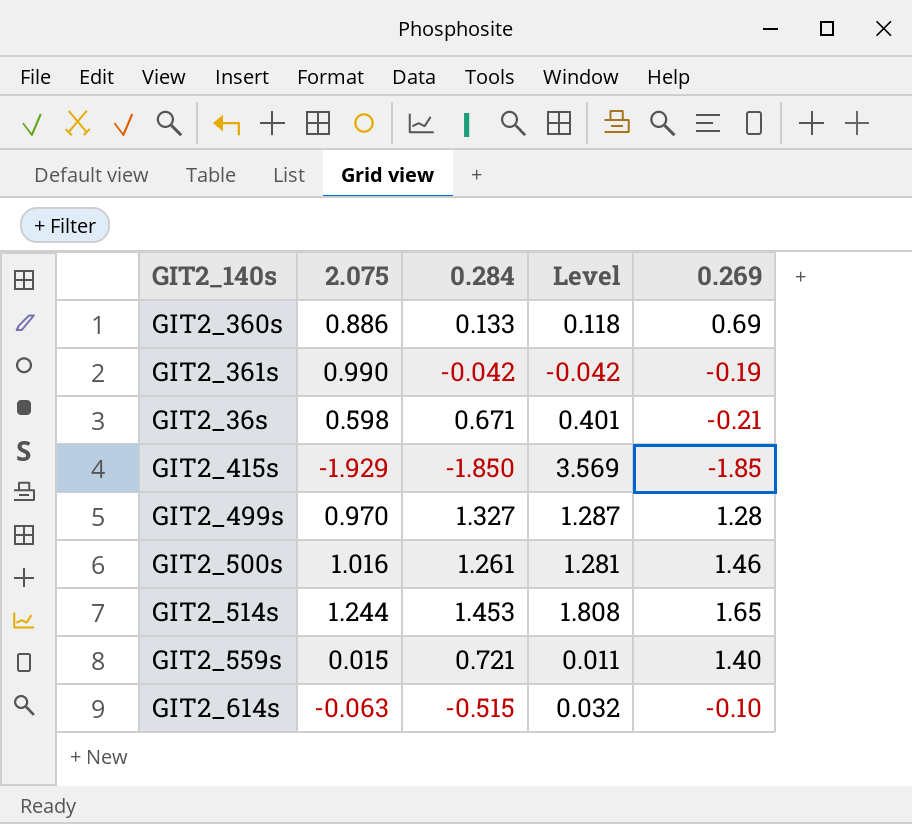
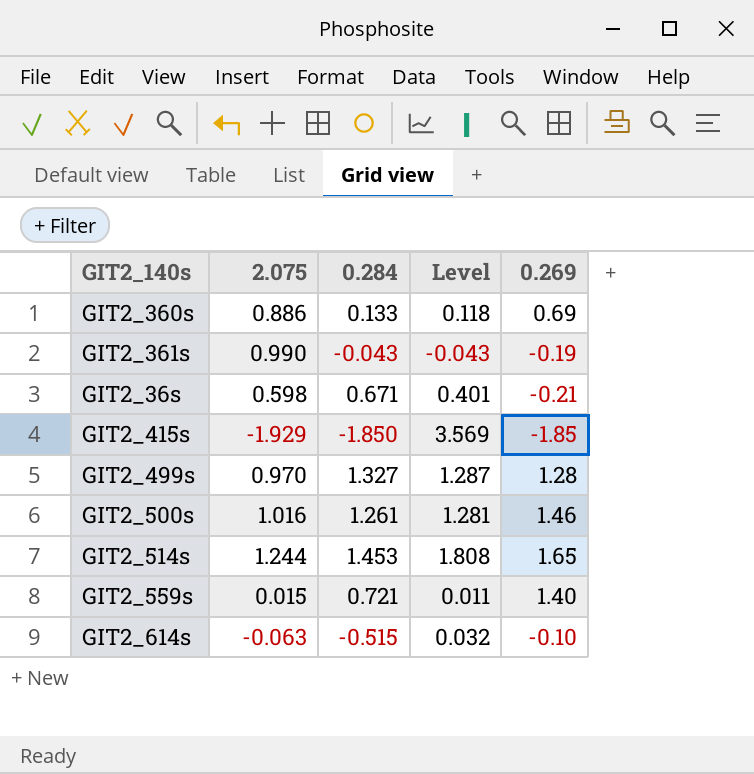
GIT2_361s | 0.284: -0.042 -> -0.043
GIT2_361s | Level: -0.042 -> -0.043

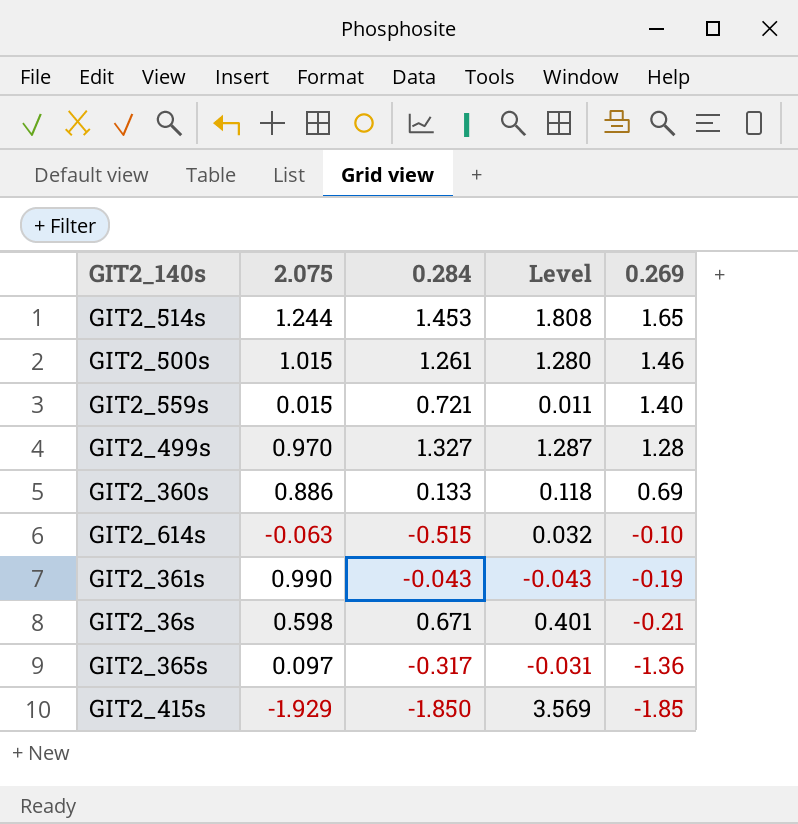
row order: none -> 0.269 descending
GIT2_500s | 2.075: 1.016 -> 1.015
GIT2_500s | Level: 1.281 -> 1.280
row GIT2_365s: none -> 0.097 | -0.317 | -0.031 | -1.36

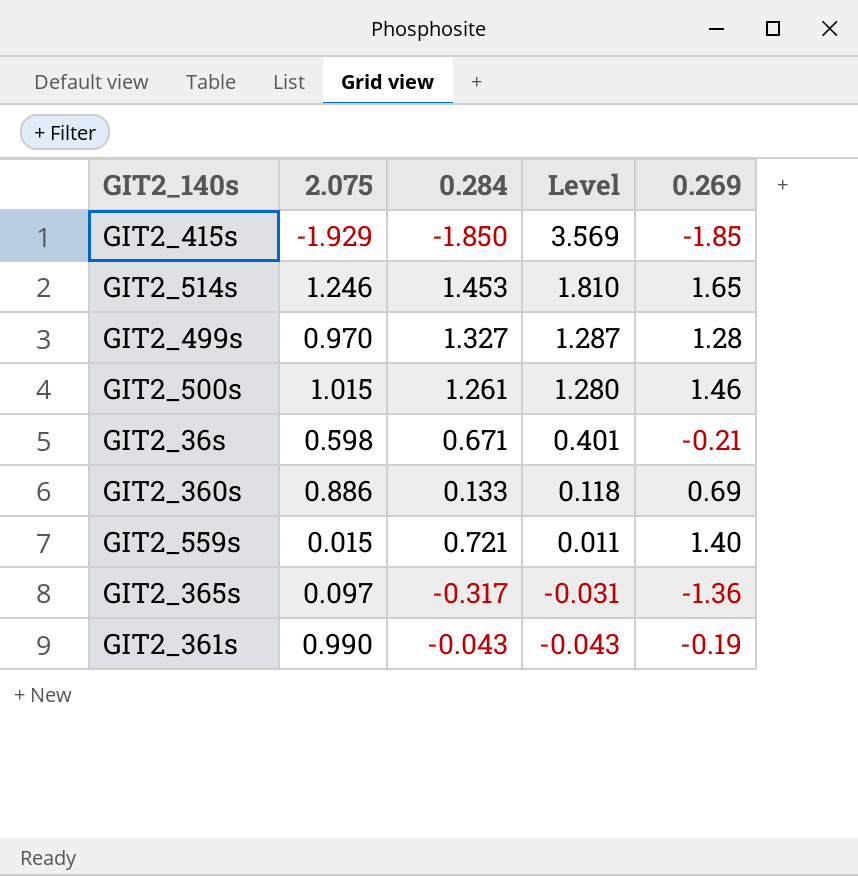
row order: 0.269 descending -> Level descending
row GIT2_614s: -0.063 | -0.515 | 0.032 | -0.10 -> none
GIT2_514s | 2.075: 1.244 -> 1.246
GIT2_514s | Level: 1.808 -> 1.810

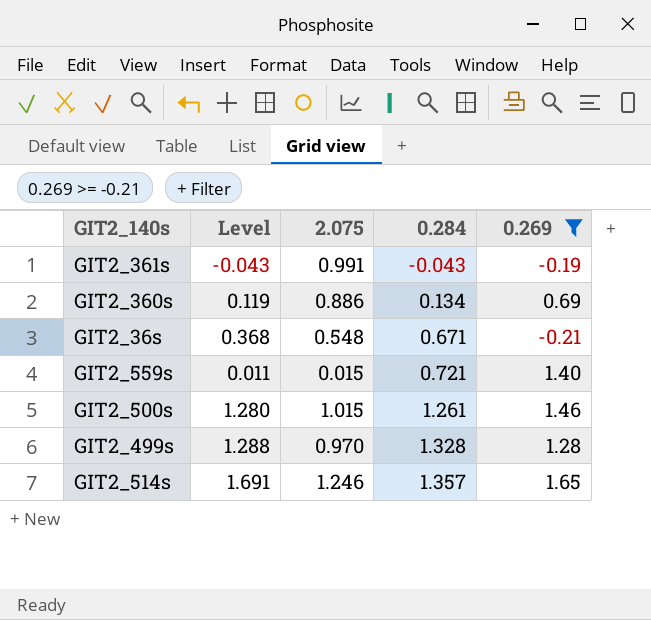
filter: none -> 0.269 >= -0.21
row order: Level descending -> 0.284 ascending
column Level | position: 4 -> 2
GIT2_361s | 2.075: 0.990 -> 0.991
GIT2_360s | Level: 0.118 -> 0.119
GIT2_360s | 0.284: 0.133 -> 0.134
GIT2_36s | Level: 0.401 -> 0.368
GIT2_36s | 2.075: 0.598 -> 0.548
GIT2_499s | Level: 1.287 -> 1.288
GIT2_499s | 0.284: 1.327 -> 1.328
GIT2_514s | Level: 1.810 -> 1.691
GIT2_514s | 0.284: 1.453 -> 1.357

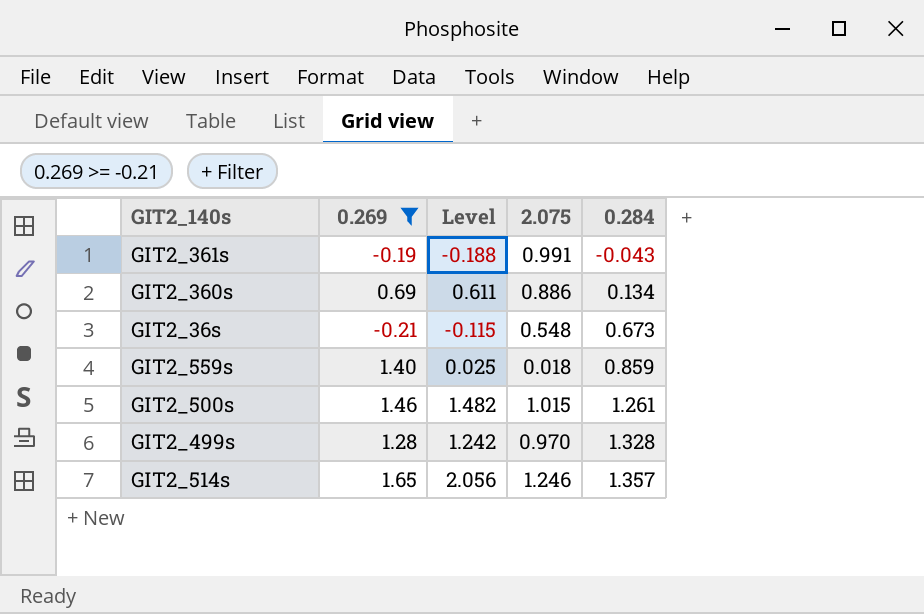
column 0.269 | position: 5 -> 2
column Level | formula: [2.075] * [0.284] -> [0.269] * [2.075]
GIT2_36s | 0.284: 0.671 -> 0.673
GIT2_559s | 2.075: 0.015 -> 0.018
GIT2_559s | 0.284: 0.721 -> 0.859

